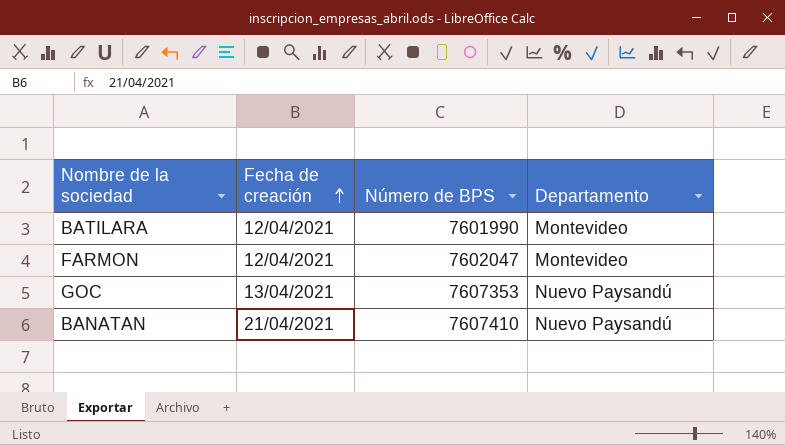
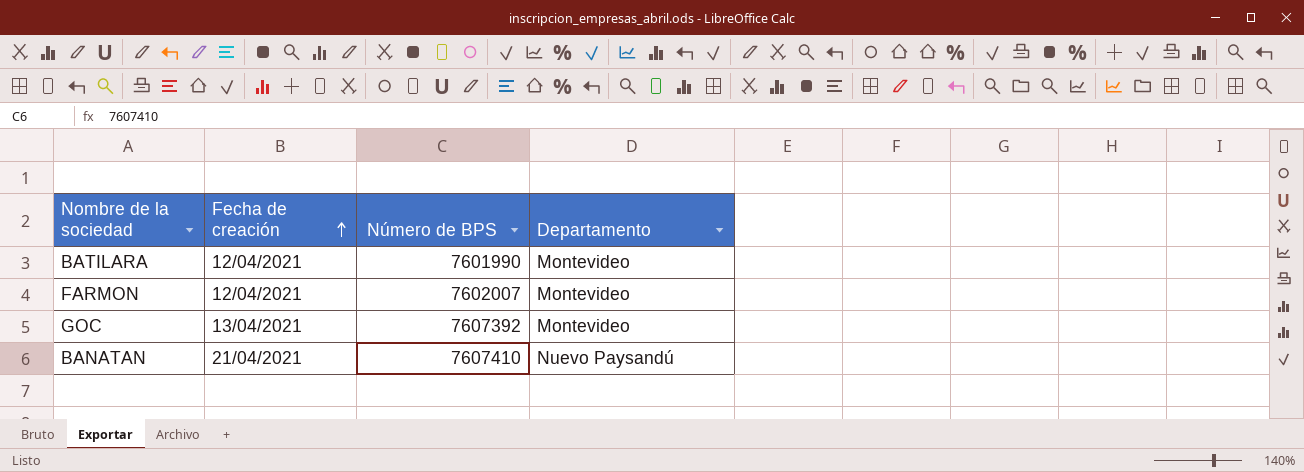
FARMON | Número de BPS: 7602047 -> 7602007
GOC | Número de BPS: 7607353 -> 7607392
GOC | Departamento: Nuevo Paysandú -> Montevideo

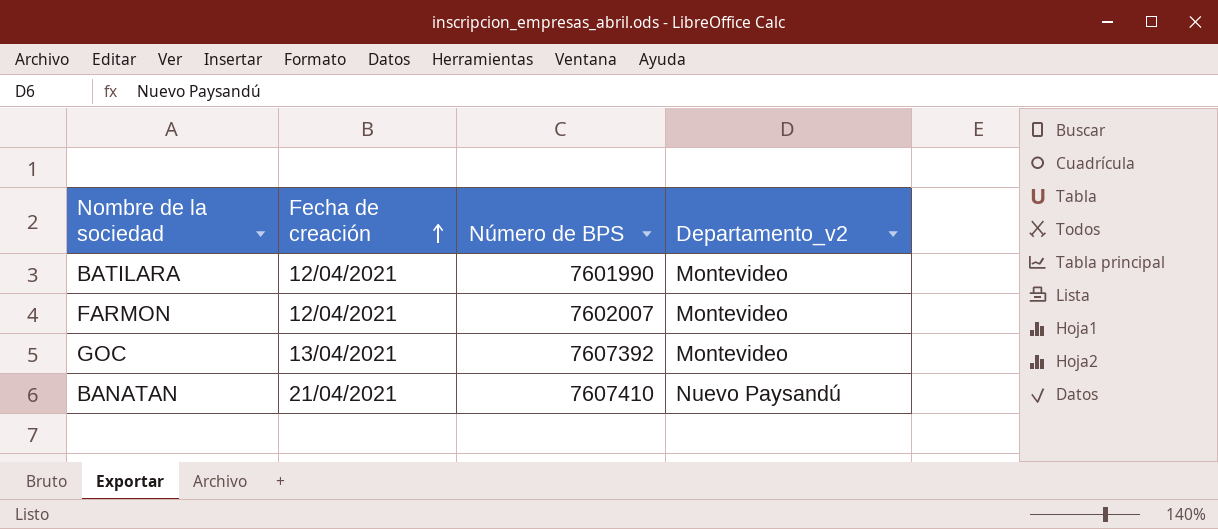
column name: Departamento -> Departamento_v2

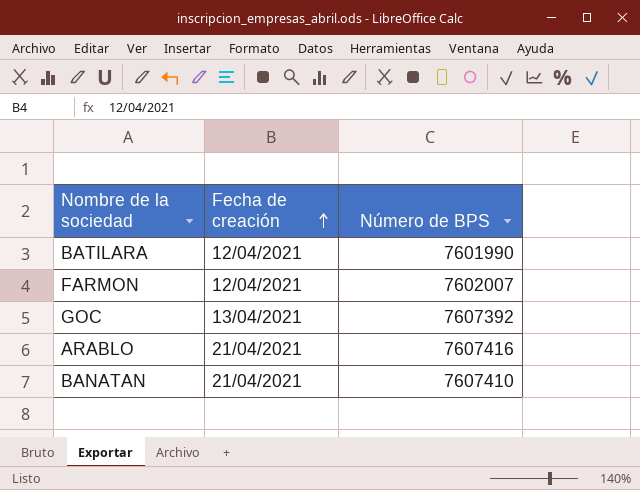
column Departamento_v2 | position: 4 -> none
row ARABLO: none -> 21/04/2021 | 7607416

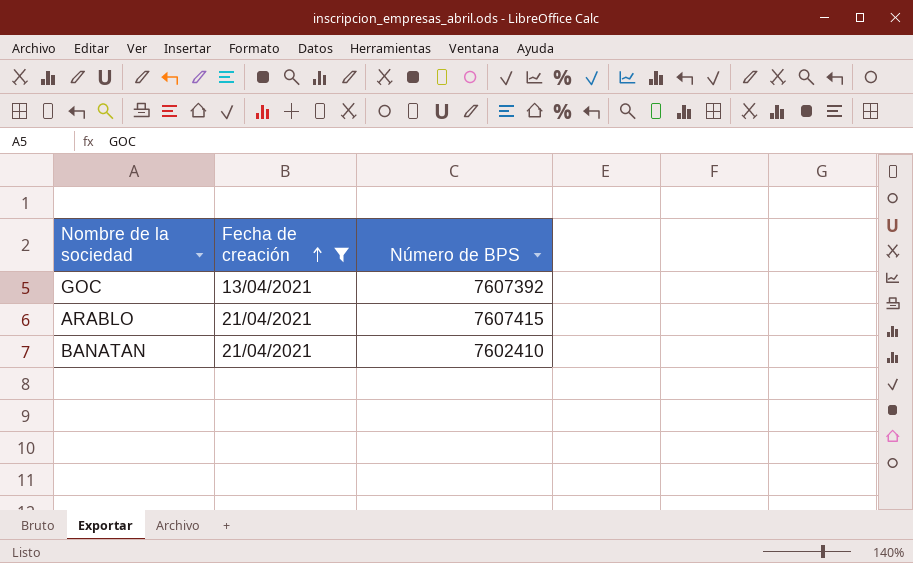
filter: none -> Fecha de creación != 12/04/2021
ARABLO | Número de BPS: 7607416 -> 7607415
BANATAN | Número de BPS: 7607410 -> 7602410

